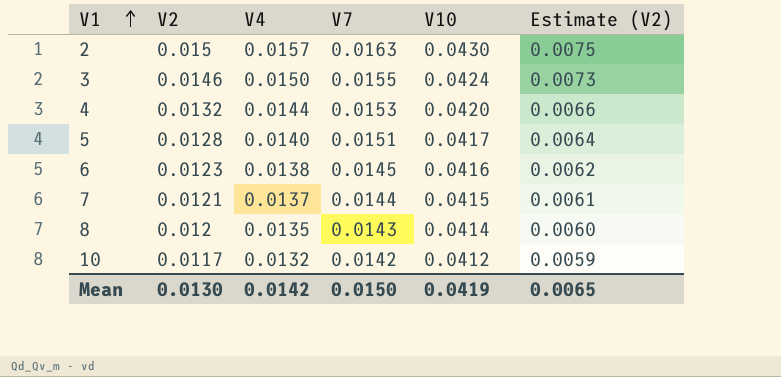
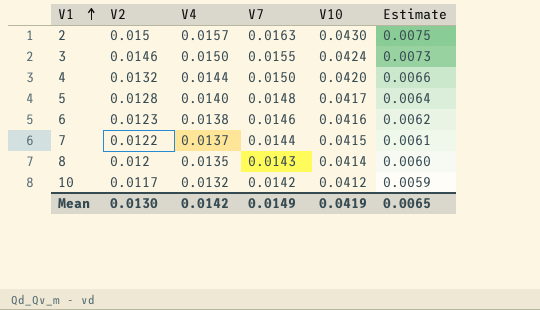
column name: Estimate (V2) -> Estimate
4 | V7: 0.0153 -> 0.0150
5 | V7: 0.0151 -> 0.0148
6 | V7: 0.0145 -> 0.0146
7 | V2: 0.0121 -> 0.0122
Mean | V7: 0.0150 -> 0.0149

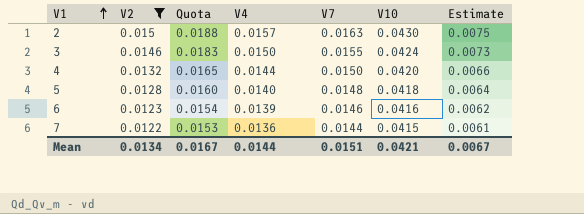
filter: none -> V2 >= 0.0122
column Quota | formula: none -> [V2] * 1.25
5 | V10: 0.0417 -> 0.0418
6 | V4: 0.0138 -> 0.0139
7 | V4: 0.0137 -> 0.0136
Mean | V2: 0.0130 -> 0.0134
Mean | V4: 0.0142 -> 0.0144
Mean | V7: 0.0149 -> 0.0151
Mean | V10: 0.0419 -> 0.0421
Mean | Estimate: 0.0065 -> 0.0067

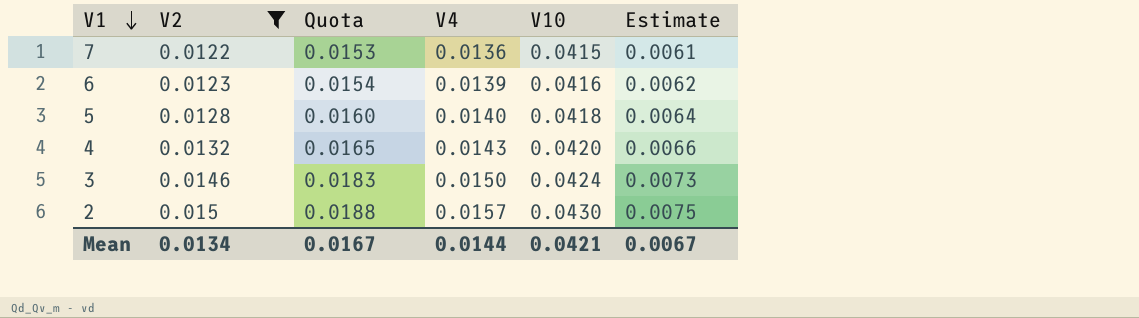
row order: V1 ascending -> V1 descending
column V7 | position: 5 -> none
4 | V4: 0.0144 -> 0.0143

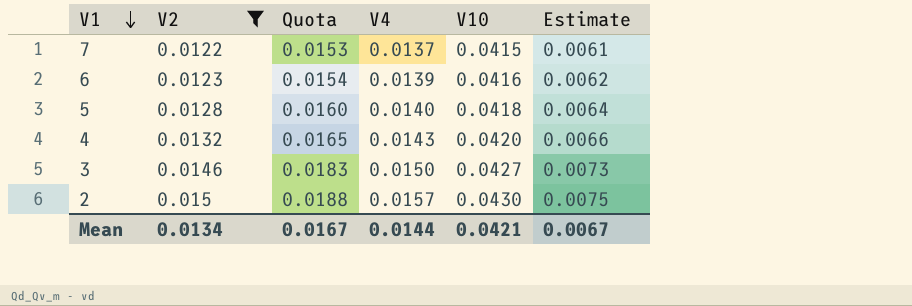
7 | V4: 0.0136 -> 0.0137
3 | V10: 0.0424 -> 0.0427

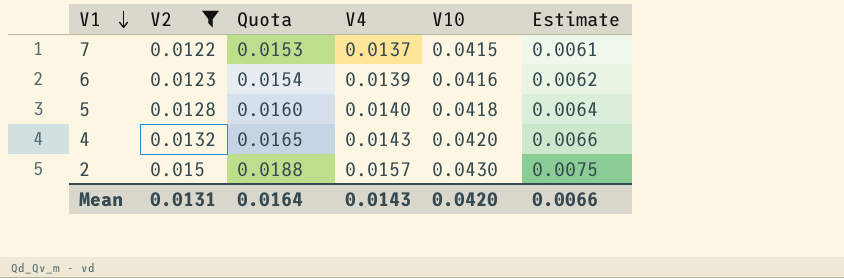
row 3: 0.0146 | 0.0183 | 0.0150 | 0.0427 | 0.0073 -> none
Mean | V2: 0.0134 -> 0.0131
Mean | Quota: 0.0167 -> 0.0164
Mean | V4: 0.0144 -> 0.0143
Mean | V10: 0.0421 -> 0.0420
Mean | Estimate: 0.0067 -> 0.0066

